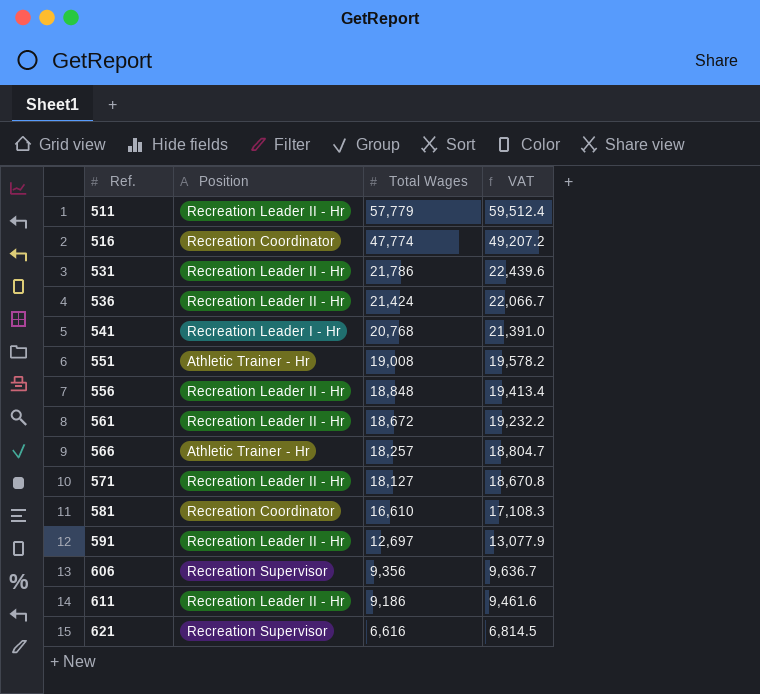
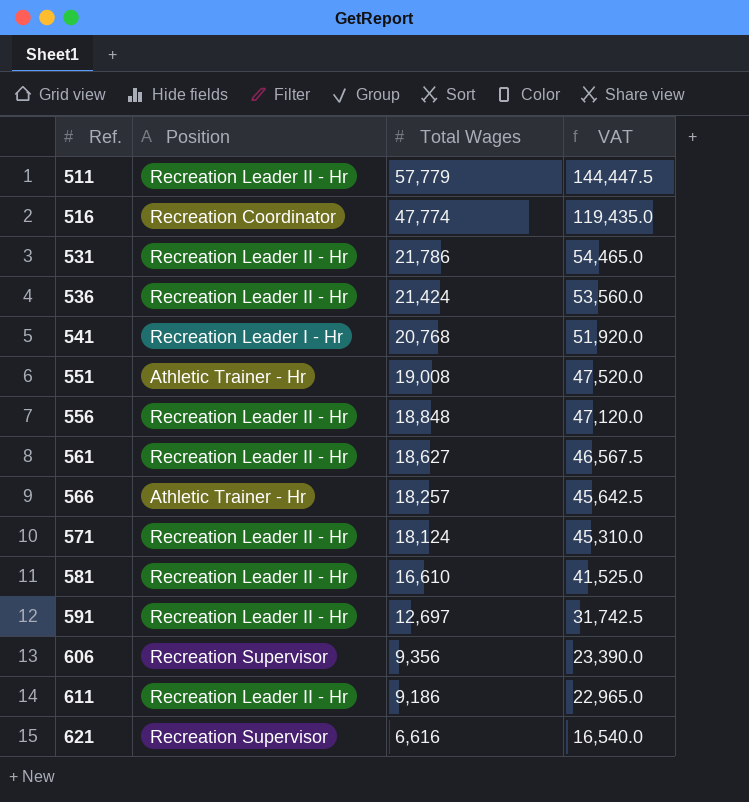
column VAT | formula: [Total Wages] * 1.03 -> [Total Wages] * 2.5
561 | Total Wages: 18,672 -> 18,627
571 | Total Wages: 18,127 -> 18,124
581 | Position: Recreation Coordinator -> Recreation Leader II - Hr

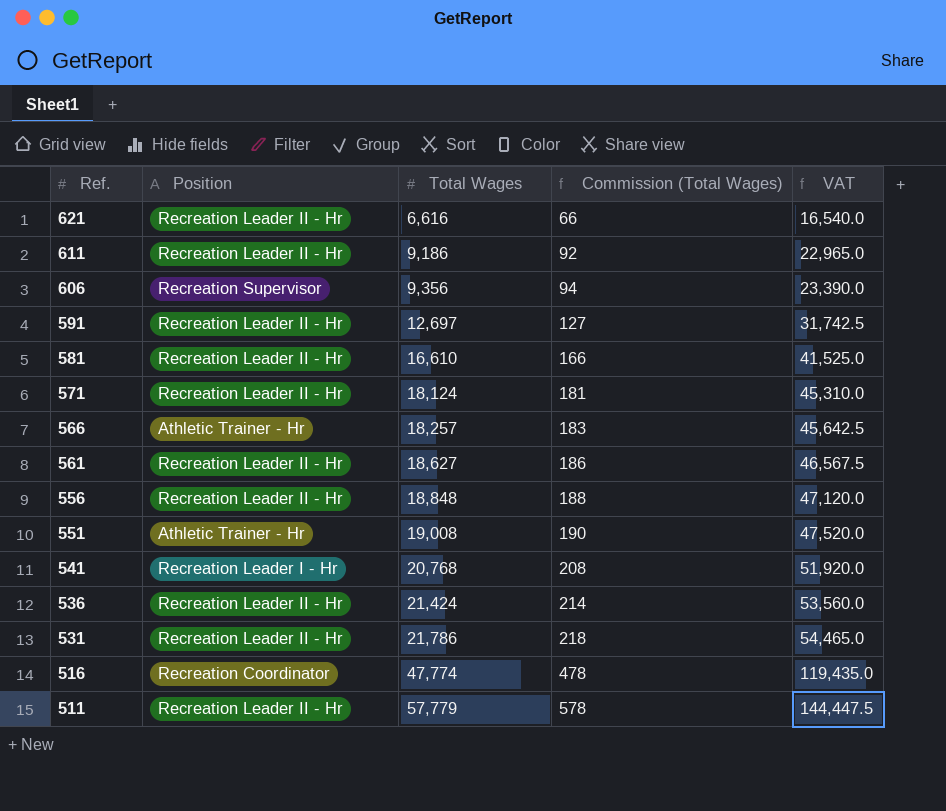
row order: Ref. ascending -> Ref. descending
column Commission (Total Wages) | formula: none -> [Total Wages] * 0.01
621 | Position: Recreation Supervisor -> Recreation Leader II - Hr

